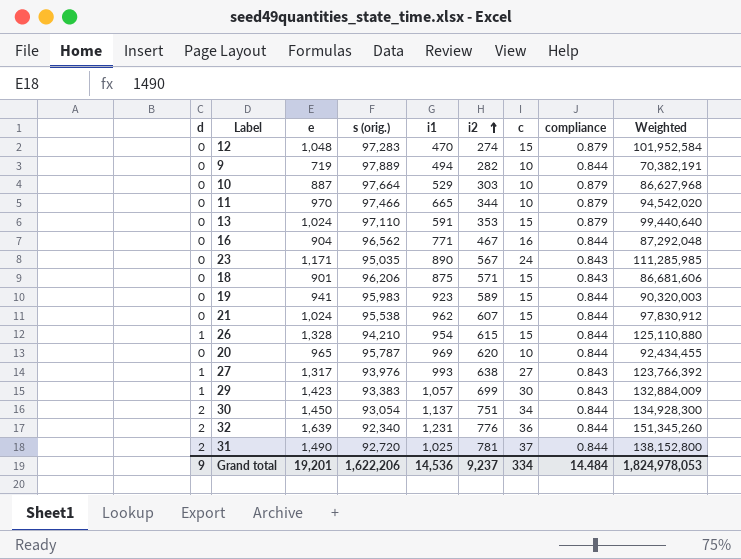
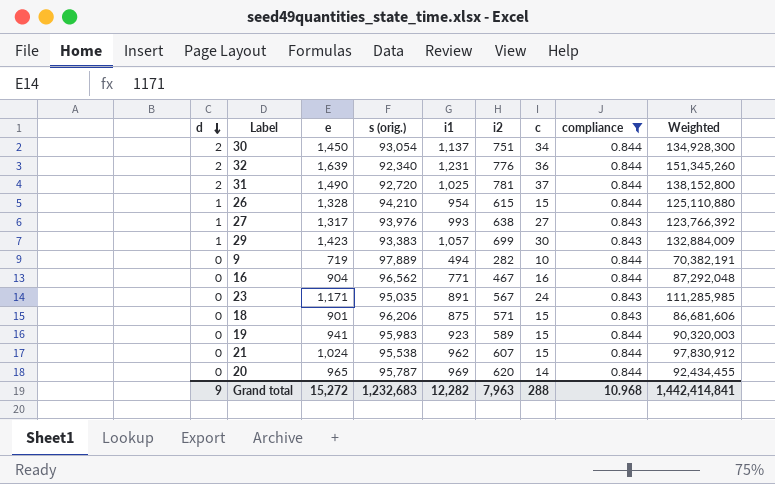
filter: none -> compliance != 0.879
row order: i2 ascending -> d descending
23 | i1: 890 -> 891
20 | c: 10 -> 14
Grand total | e: 19,201 -> 15,272
Grand total | s (orig.): 1,622,206 -> 1,232,683
Grand total | i1: 14,536 -> 12,282
Grand total | i2: 9,237 -> 7,963
Grand total | c: 334 -> 288
Grand total | compliance: 14.484 -> 10.968
Grand total | Weighted: 1,824,978,053 -> 1,442,414,841

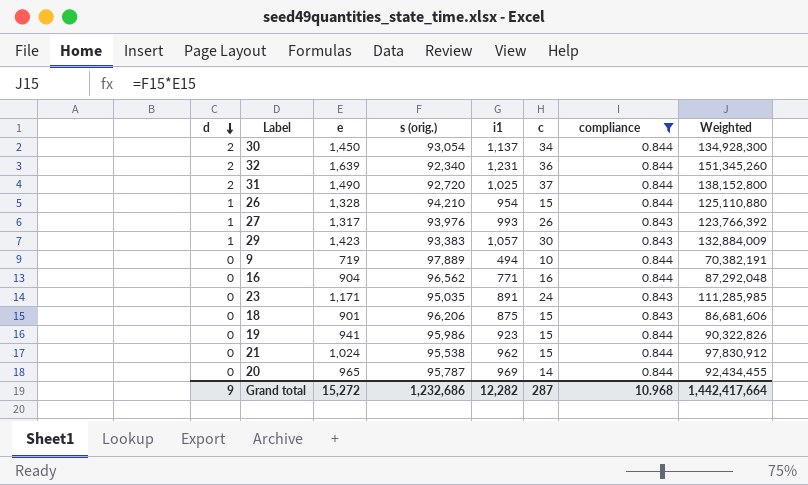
column i2 | position: 6 -> none
27 | c: 27 -> 26
19 | s (orig.): 95,983 -> 95,986
19 | Weighted: 90,320,003 -> 90,322,826
Grand total | s (orig.): 1,232,683 -> 1,232,686
Grand total | c: 288 -> 287
Grand total | Weighted: 1,442,414,841 -> 1,442,417,664

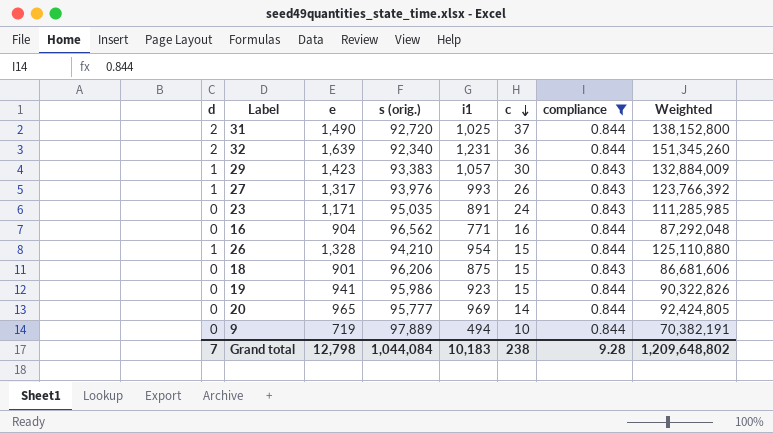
row order: d descending -> c descending
row 30: 2 | 1,450 | 93,054 | 1,137 | 34 | 0.844 | 134,928,300 -> none
row 21: 0 | 1,024 | 95,538 | 962 | 15 | 0.844 | 97,830,912 -> none
20 | s (orig.): 95,787 -> 95,777
20 | Weighted: 92,434,455 -> 92,424,805
Grand total | d: 9 -> 7
Grand total | e: 15,272 -> 12,798
Grand total | s (orig.): 1,232,686 -> 1,044,084
Grand total | i1: 12,282 -> 10,183
Grand total | c: 287 -> 238
Grand total | compliance: 10.968 -> 9.28
Grand total | Weighted: 1,442,417,664 -> 1,209,648,802

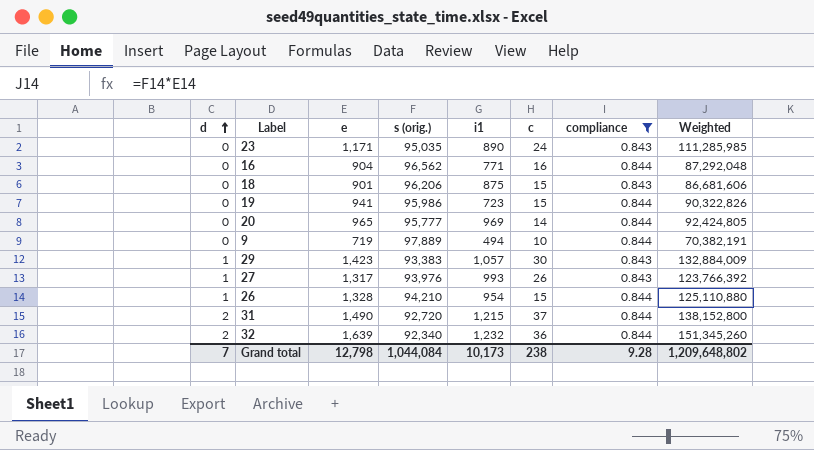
row order: c descending -> d ascending
23 | i1: 891 -> 890
19 | i1: 923 -> 723
31 | i1: 1,025 -> 1,215
32 | i1: 1,231 -> 1,232
Grand total | i1: 10,183 -> 10,173

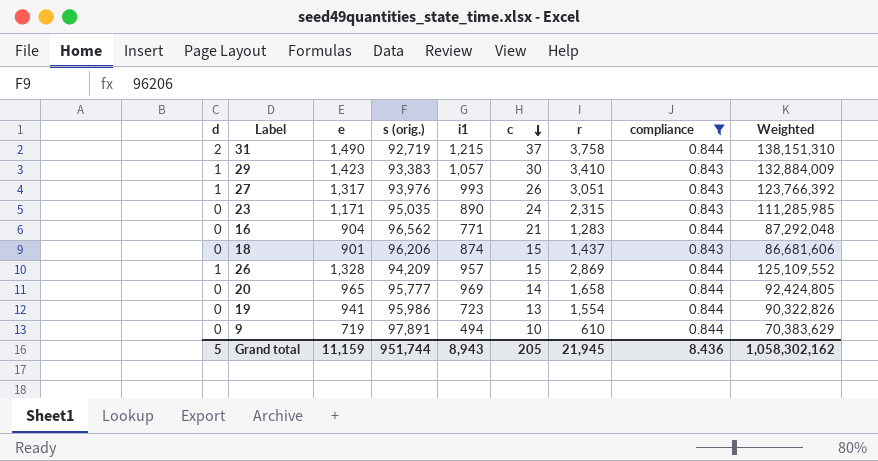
row order: d ascending -> c descending
column r | position: none -> 7
row 32: 2 | 1,639 | 92,340 | 1,232 | 36 | 0.844 | 151,345,260 -> none
31 | s (orig.): 92,720 -> 92,719
31 | Weighted: 138,152,800 -> 138,151,310
16 | c: 16 -> 21
18 | i1: 875 -> 874
26 | s (orig.): 94,210 -> 94,209
26 | i1: 954 -> 957
26 | Weighted: 125,110,880 -> 125,109,552
19 | c: 15 -> 13
9 | s (orig.): 97,889 -> 97,891
9 | Weighted: 70,382,191 -> 70,383,629
Grand total | d: 7 -> 5
Grand total | e: 12,798 -> 11,159
Grand total | s (orig.): 1,044,084 -> 951,744
Grand total | i1: 10,173 -> 8,943
Grand total | c: 238 -> 205
Grand total | compliance: 9.28 -> 8.436
Grand total | Weighted: 1,209,648,802 -> 1,058,302,162

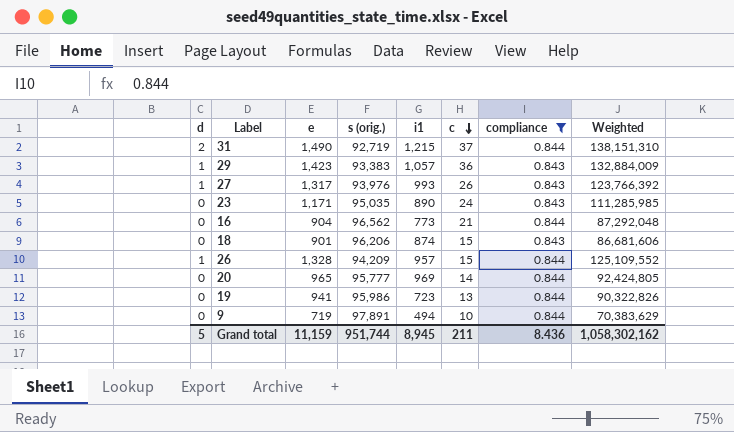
column r | position: 7 -> none
29 | c: 30 -> 36
16 | i1: 771 -> 773
Grand total | i1: 8,943 -> 8,945
Grand total | c: 205 -> 211

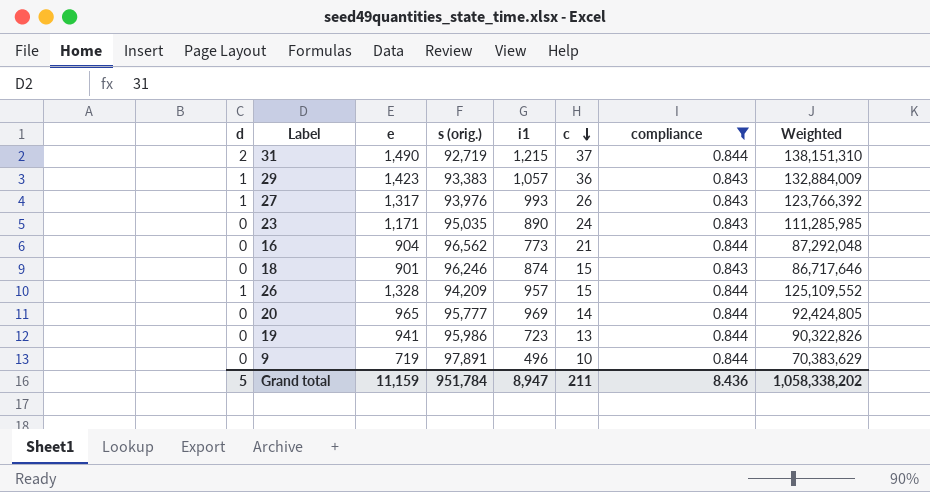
18 | s (orig.): 96,206 -> 96,246
18 | Weighted: 86,681,606 -> 86,717,646
9 | i1: 494 -> 496
Grand total | s (orig.): 951,744 -> 951,784
Grand total | i1: 8,945 -> 8,947
Grand total | Weighted: 1,058,302,162 -> 1,058,338,202

